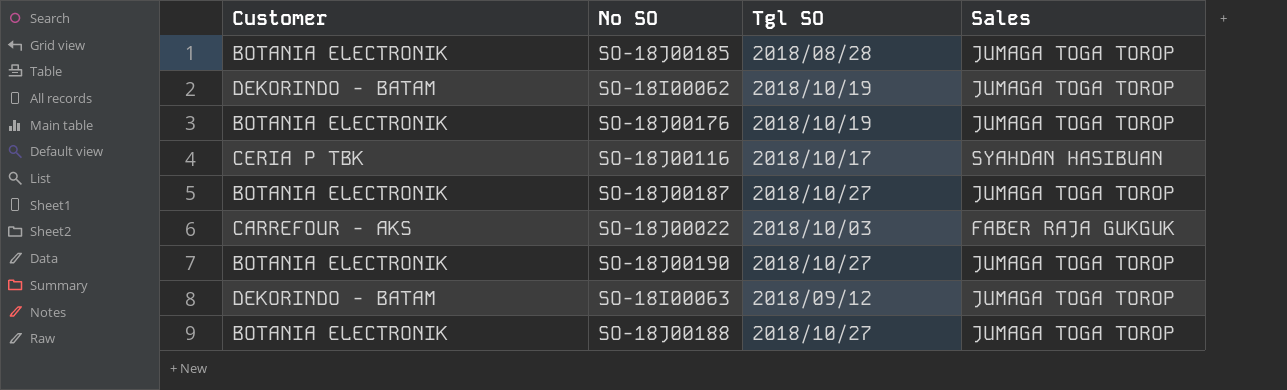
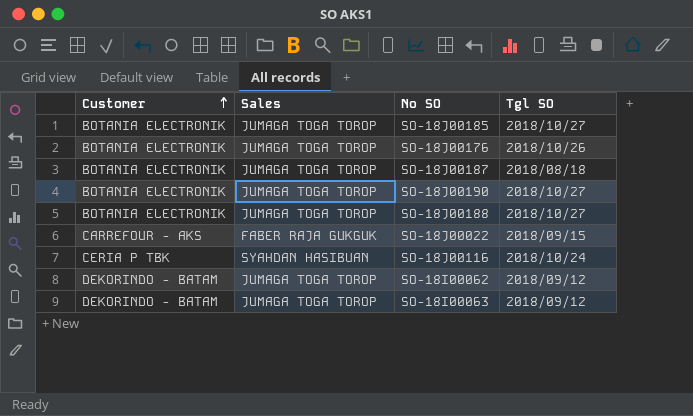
row order: none -> Customer ascending
column Sales | position: 4 -> 2
SO-18J00185 | Tgl SO: 2018/08/28 -> 2018/10/27
SO-18J00176 | Tgl SO: 2018/10/19 -> 2018/10/26
SO-18J00187 | Tgl SO: 2018/10/27 -> 2018/08/18
SO-18J00022 | Tgl SO: 2018/10/03 -> 2018/09/15
SO-18J00116 | Tgl SO: 2018/10/17 -> 2018/10/24
SO-18I00062 | Tgl SO: 2018/10/19 -> 2018/09/12

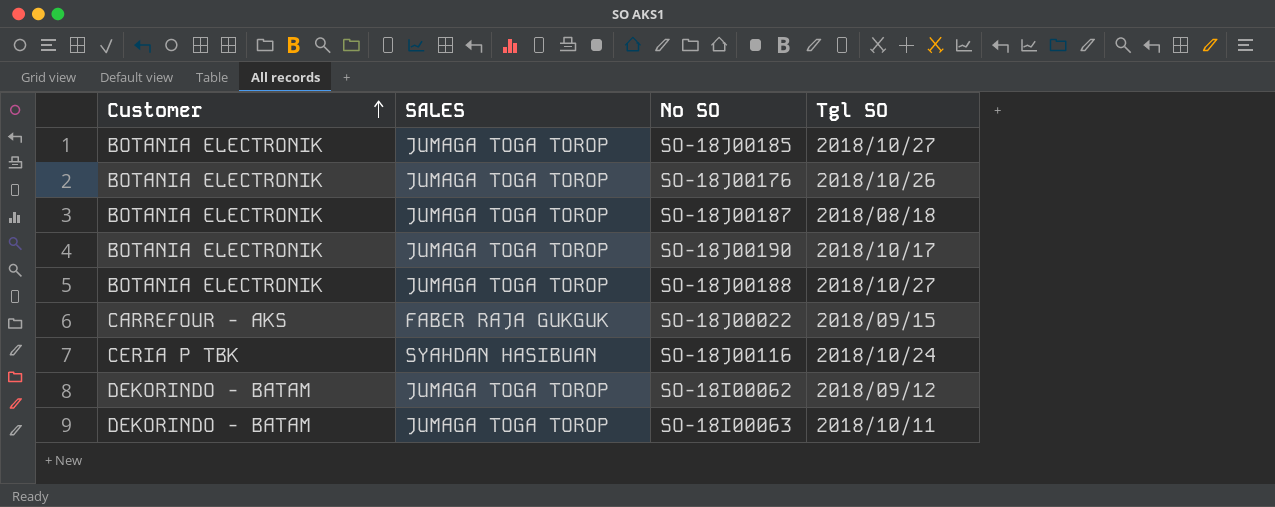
column name: Sales -> SALES
SO-18J00190 | Tgl SO: 2018/10/27 -> 2018/10/17
SO-18I00063 | Tgl SO: 2018/09/12 -> 2018/10/11

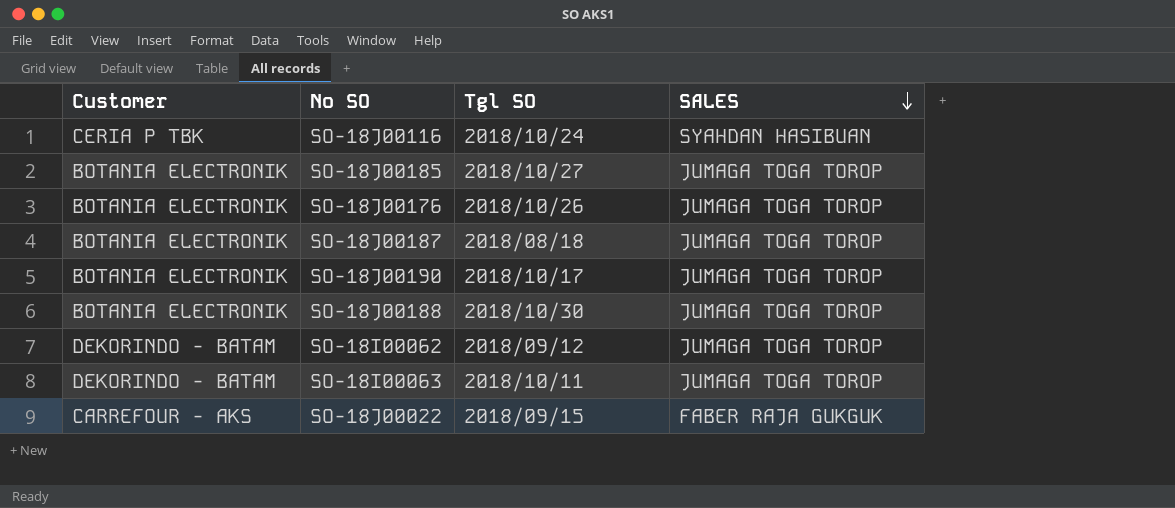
row order: Customer ascending -> SALES descending
column SALES | position: 2 -> 4
SO-18J00188 | Tgl SO: 2018/10/27 -> 2018/10/30

